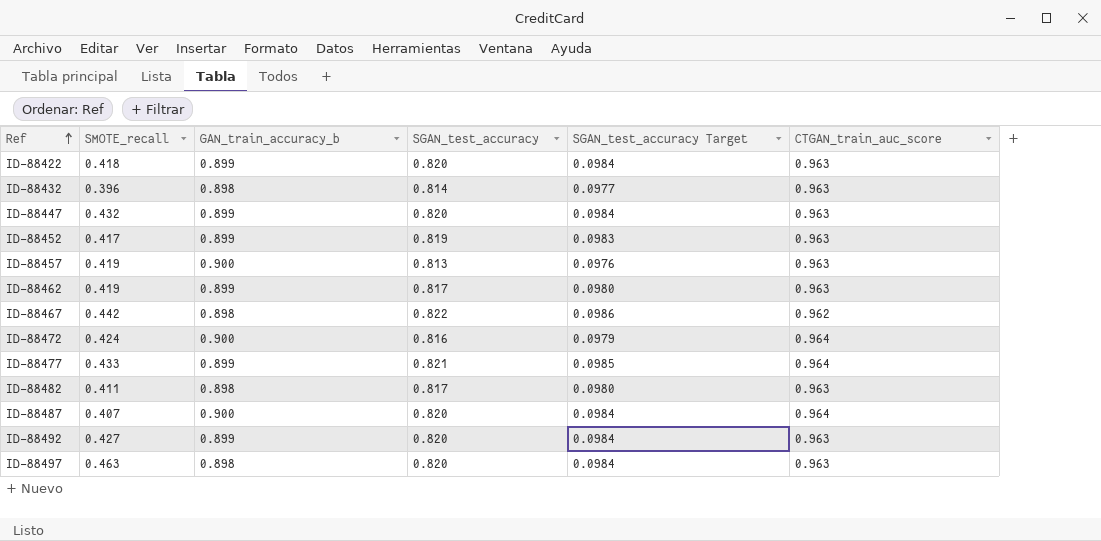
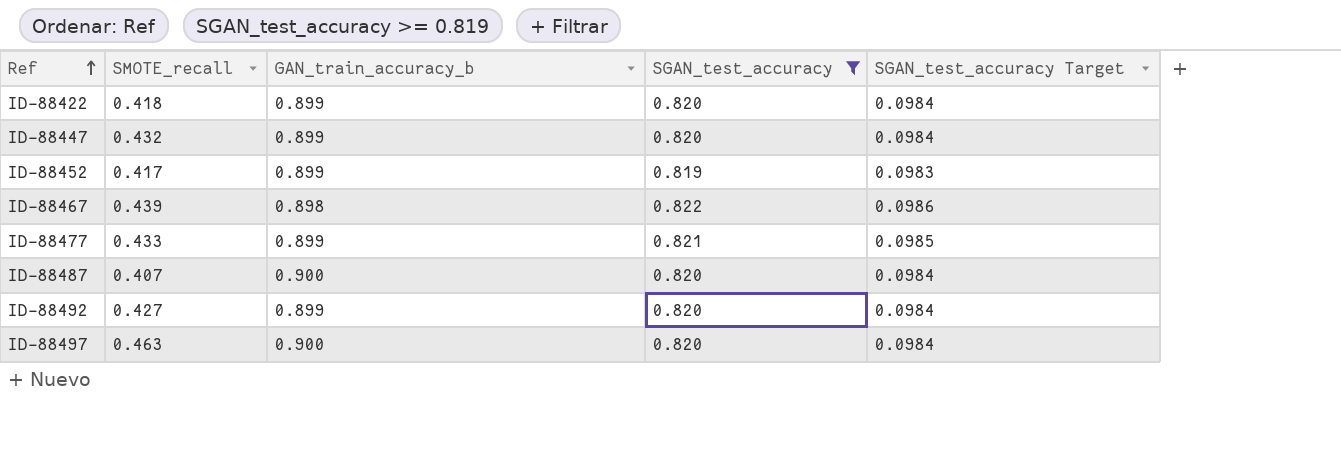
filter: none -> SGAN_test_accuracy >= 0.819
column CTGAN_train_auc_score | position: 6 -> none
ID-88467 | SMOTE_recall: 0.442 -> 0.439
ID-88497 | GAN_train_accuracy_b: 0.898 -> 0.900

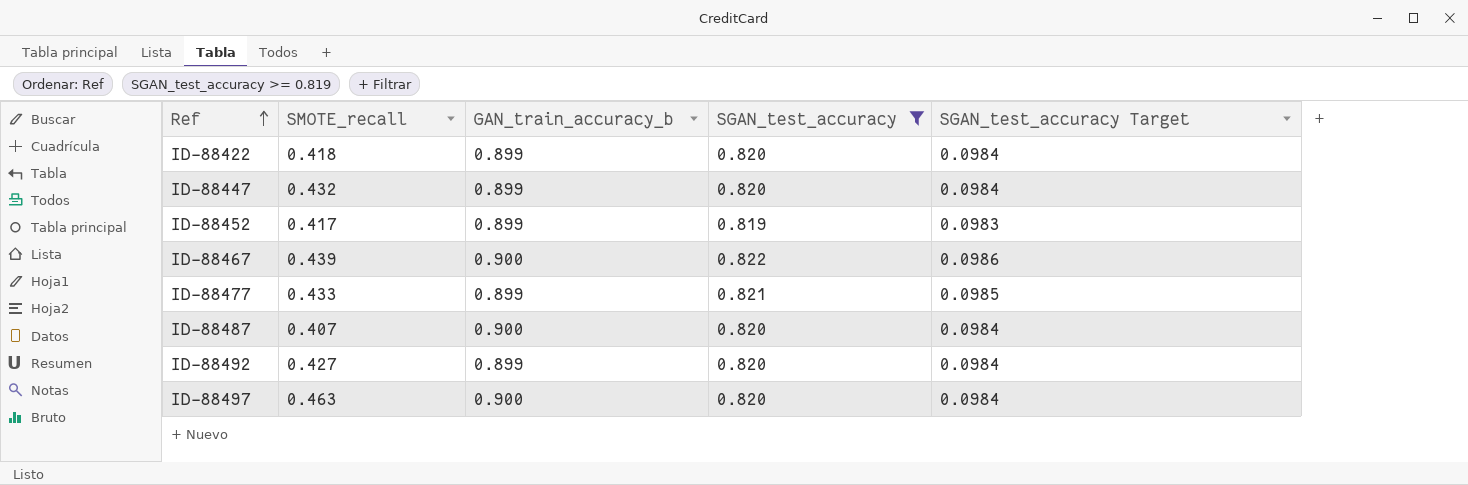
ID-88467 | GAN_train_accuracy_b: 0.898 -> 0.900

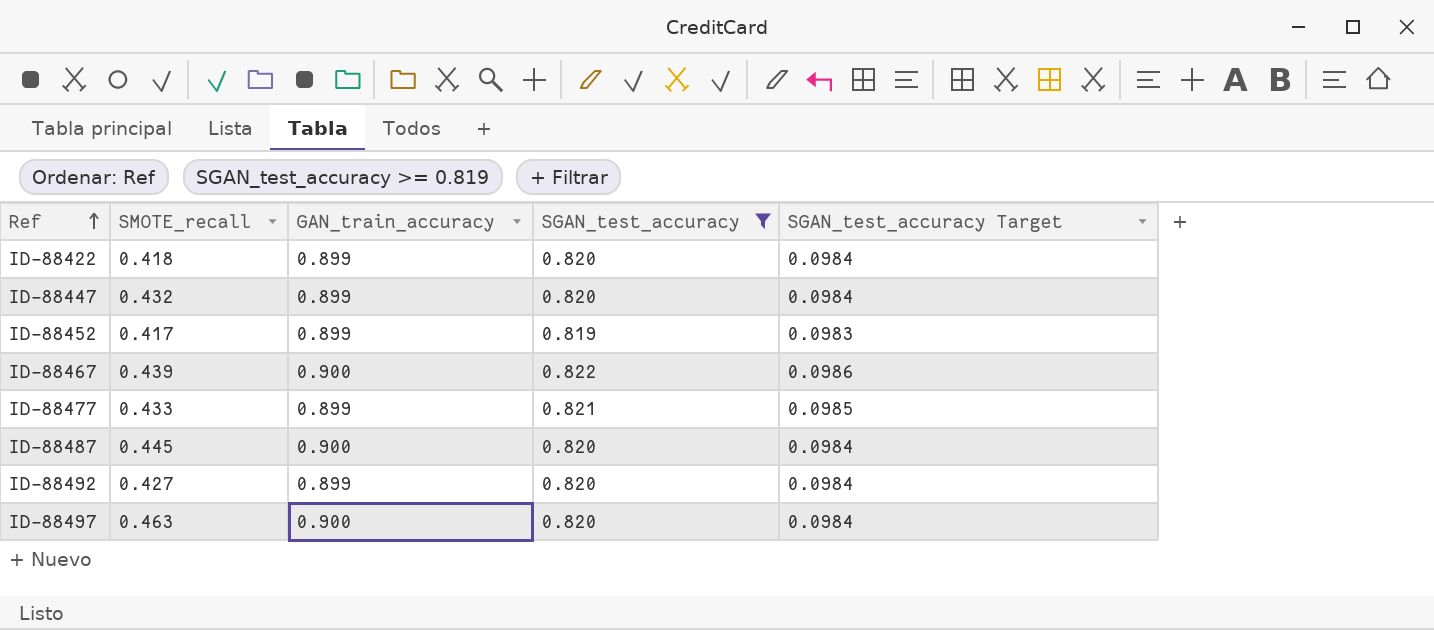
column name: GAN_train_accuracy_b -> GAN_train_accuracy
ID-88487 | SMOTE_recall: 0.407 -> 0.445

